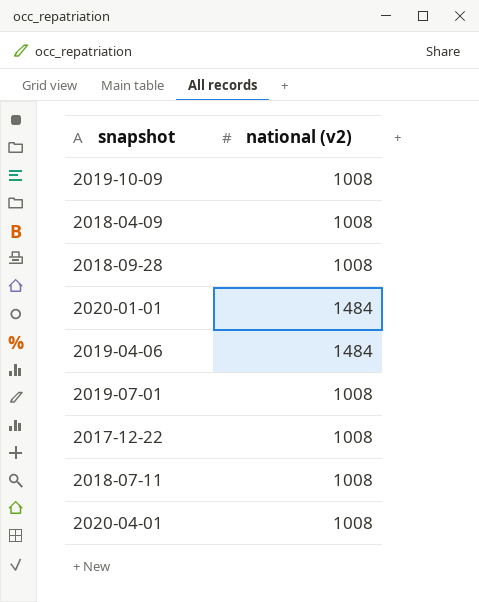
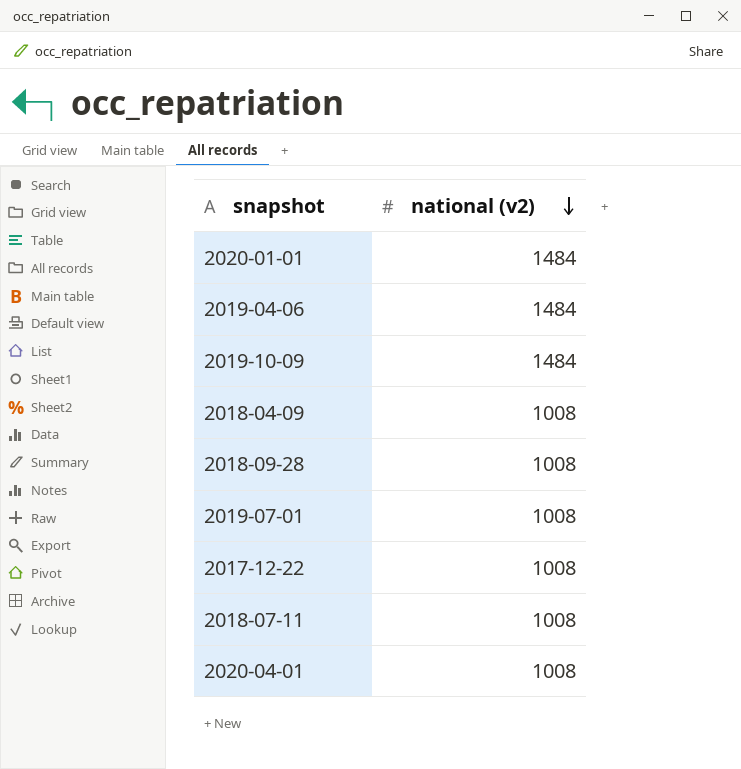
row order: none -> national (v2) descending
2019-10-09 | national (v2): 1008 -> 1484

